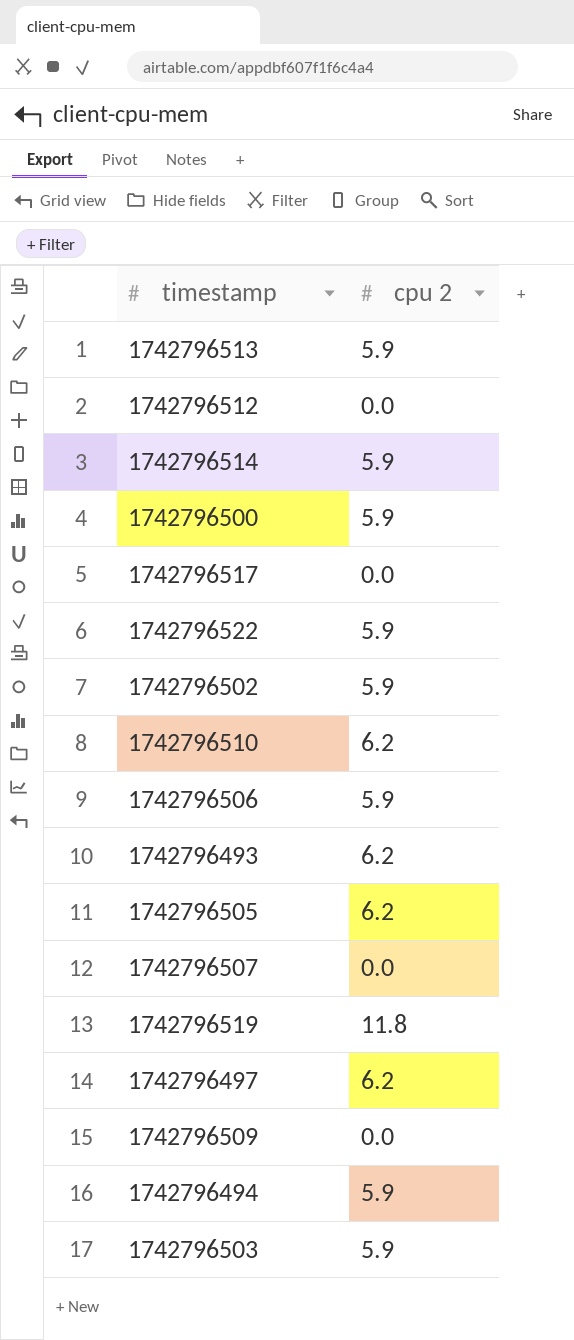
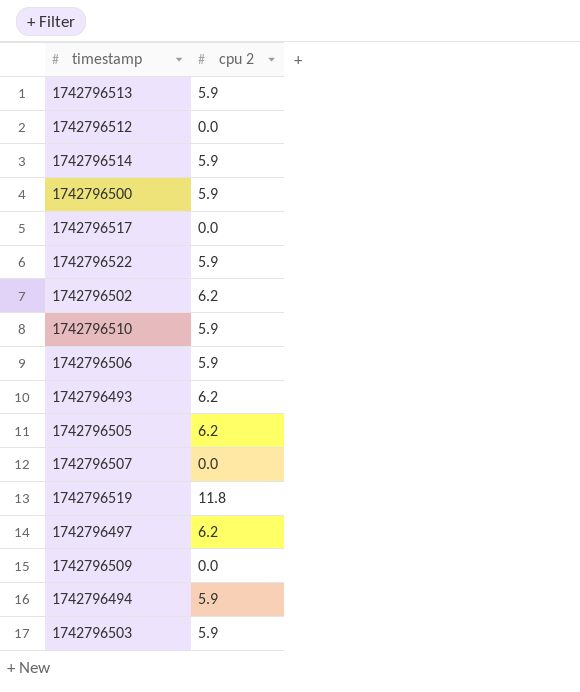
1742796502 | cpu 2: 5.9 -> 6.2
1742796510 | cpu 2: 6.2 -> 5.9

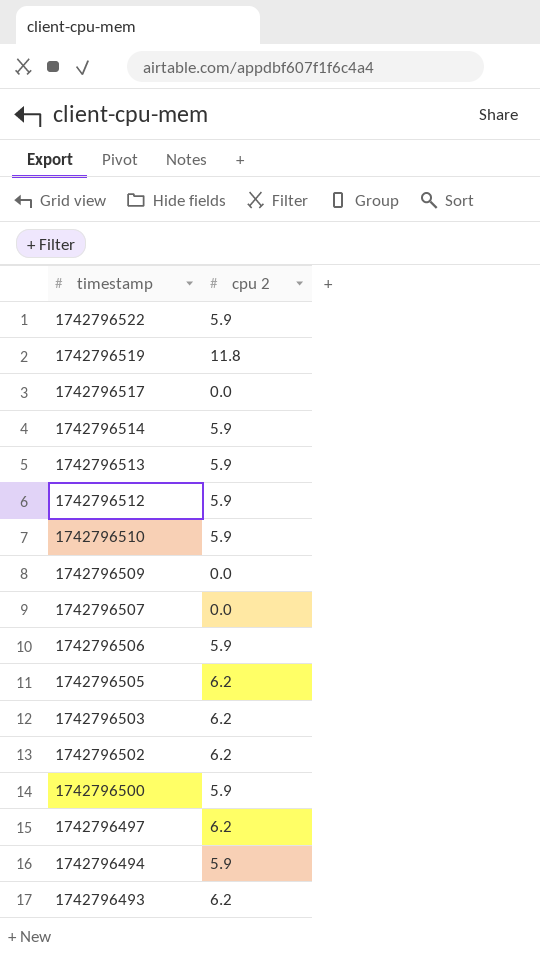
row order: none -> timestamp descending
1742796512 | cpu 2: 0.0 -> 5.9
1742796503 | cpu 2: 5.9 -> 6.2

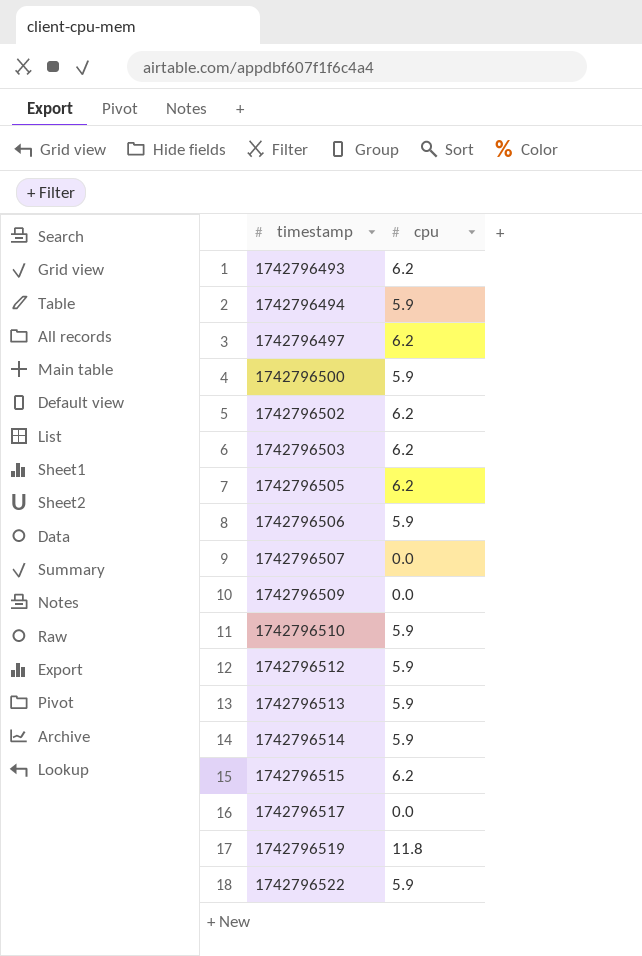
row order: timestamp descending -> timestamp ascending
column name: cpu 2 -> cpu
row 1742796515: none -> 6.2

